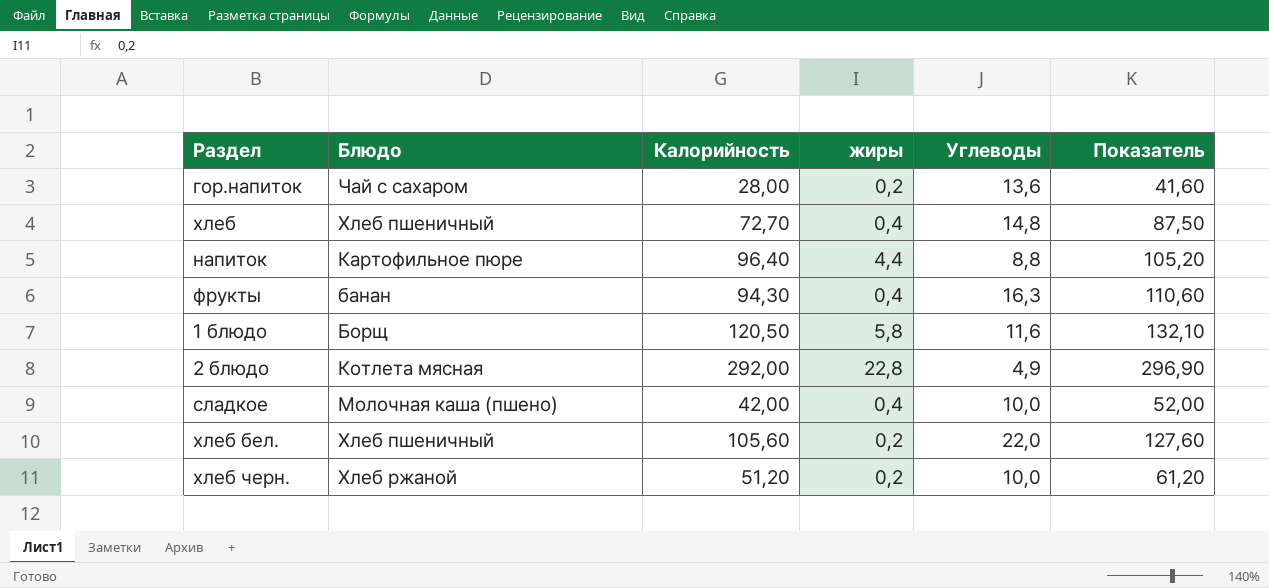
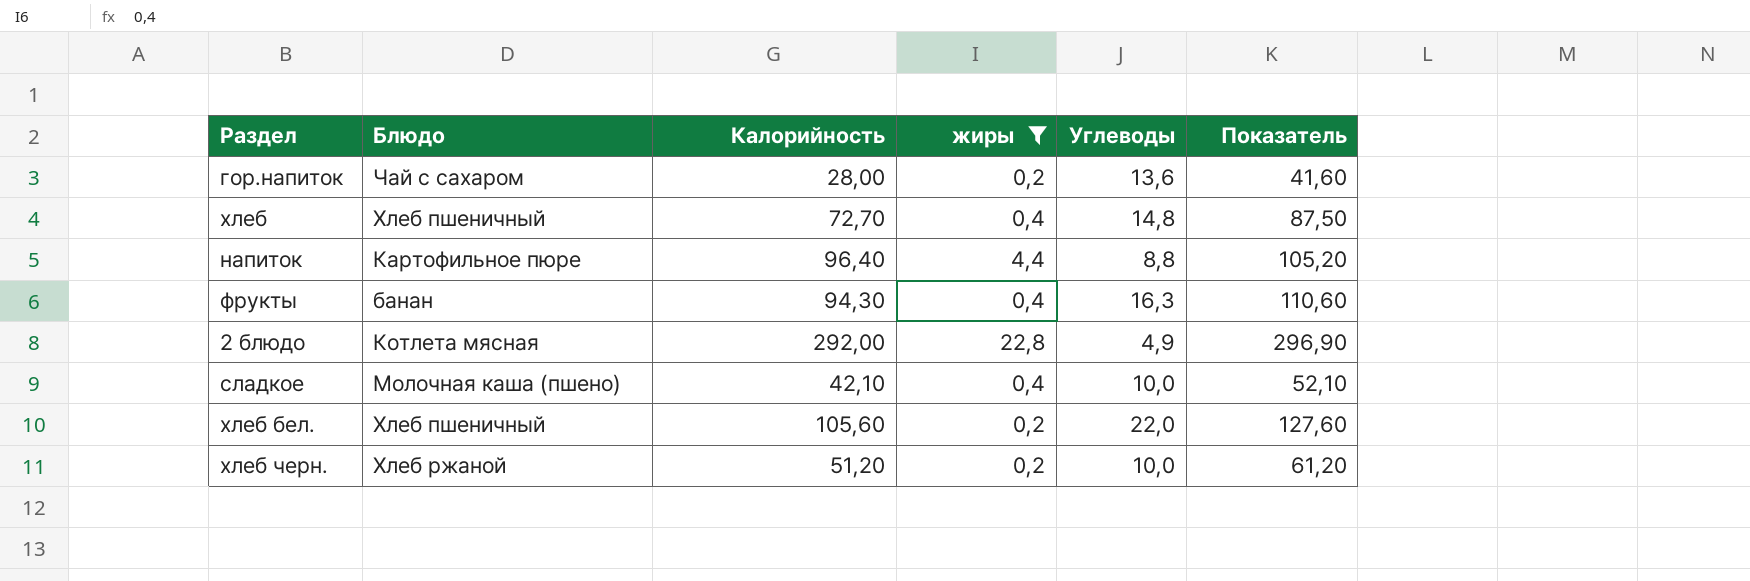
filter: none -> жиры != 5,8
сладкое | Калорийность: 42,00 -> 42,10
сладкое | Показатель: 52,00 -> 52,10

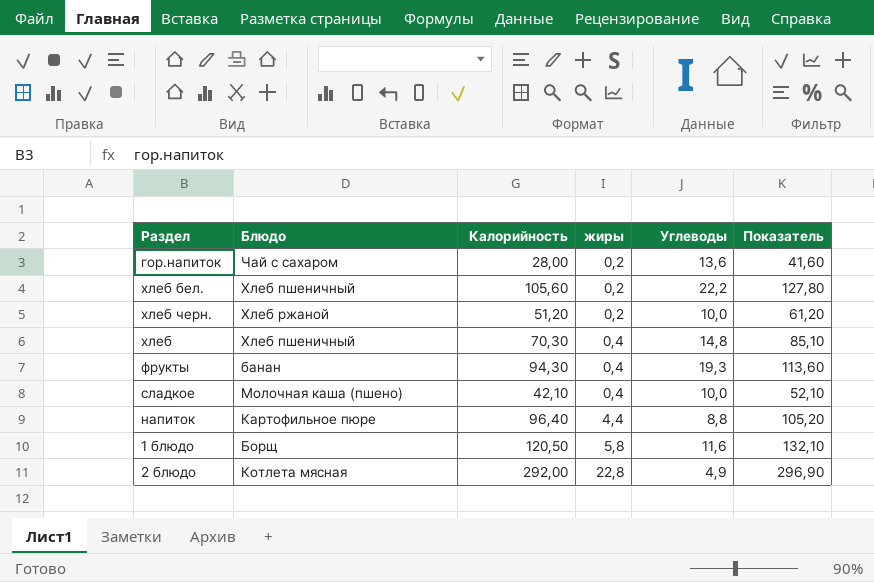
filter: жиры != 5,8 -> none
row order: none -> жиры ascending
хлеб бел. | Углеводы: 22,0 -> 22,2
хлеб бел. | Показатель: 127,60 -> 127,80
хлеб | Калорийность: 72,70 -> 70,30
хлеб | Показатель: 87,50 -> 85,10
фрукты | Углеводы: 16,3 -> 19,3
фрукты | Показатель: 110,60 -> 113,60

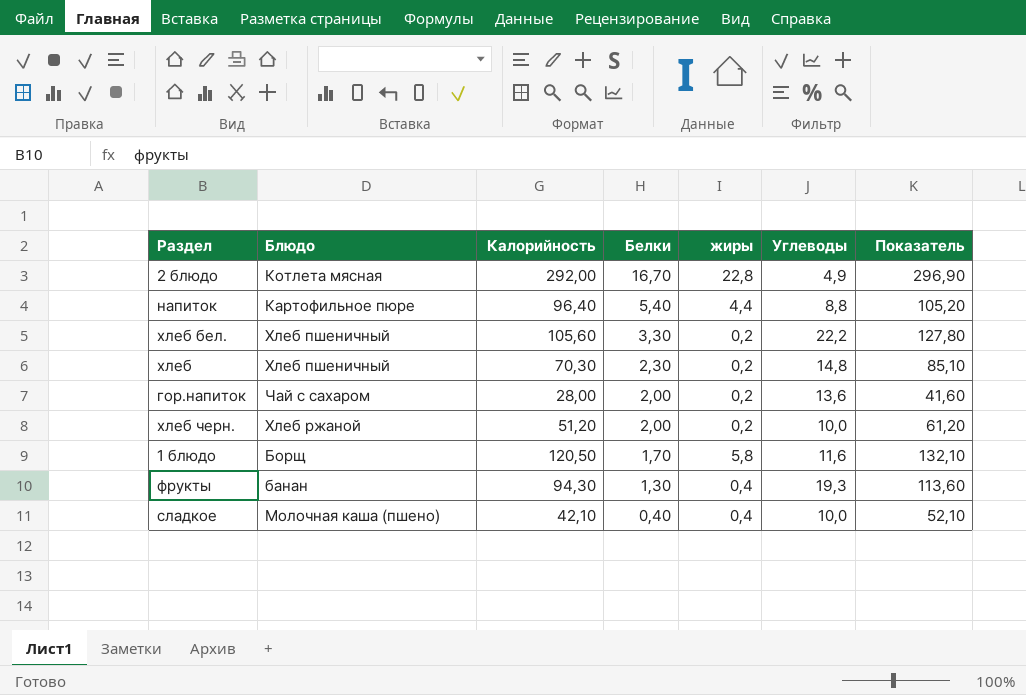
row order: жиры ascending -> Белки descending
column Белки | position: none -> 4
хлеб | жиры: 0,4 -> 0,2

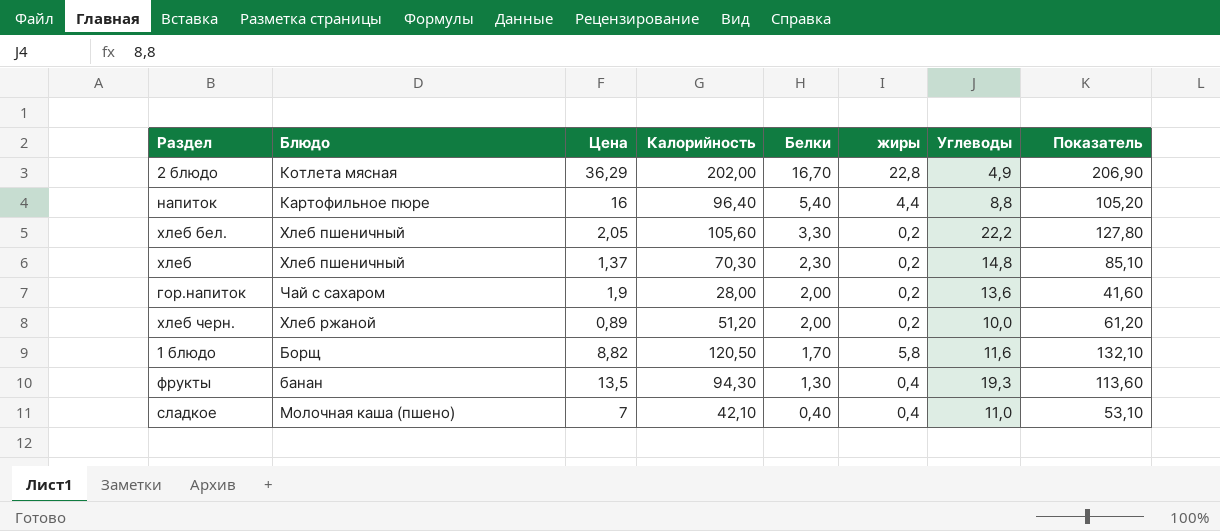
column Цена | position: none -> 3
2 блюдо | Калорийность: 292,00 -> 202,00
2 блюдо | Показатель: 296,90 -> 206,90
сладкое | Углеводы: 10,0 -> 11,0
сладкое | Показатель: 52,10 -> 53,10

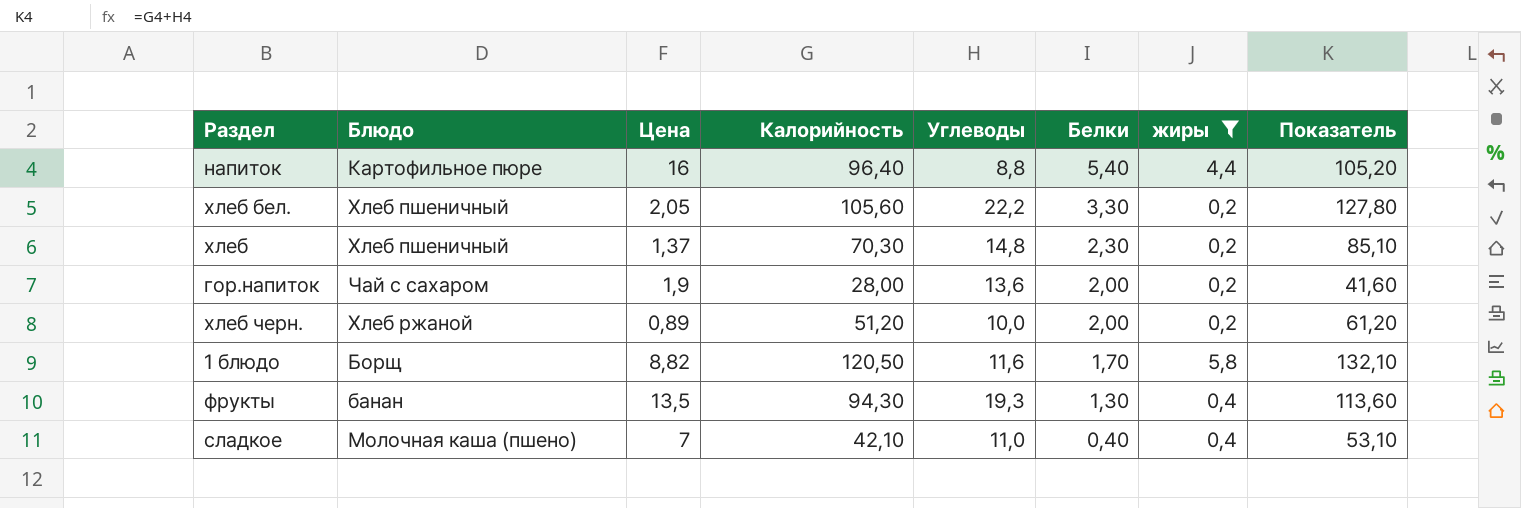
filter: none -> жиры != 22,8
column Углеводы | position: 7 -> 5

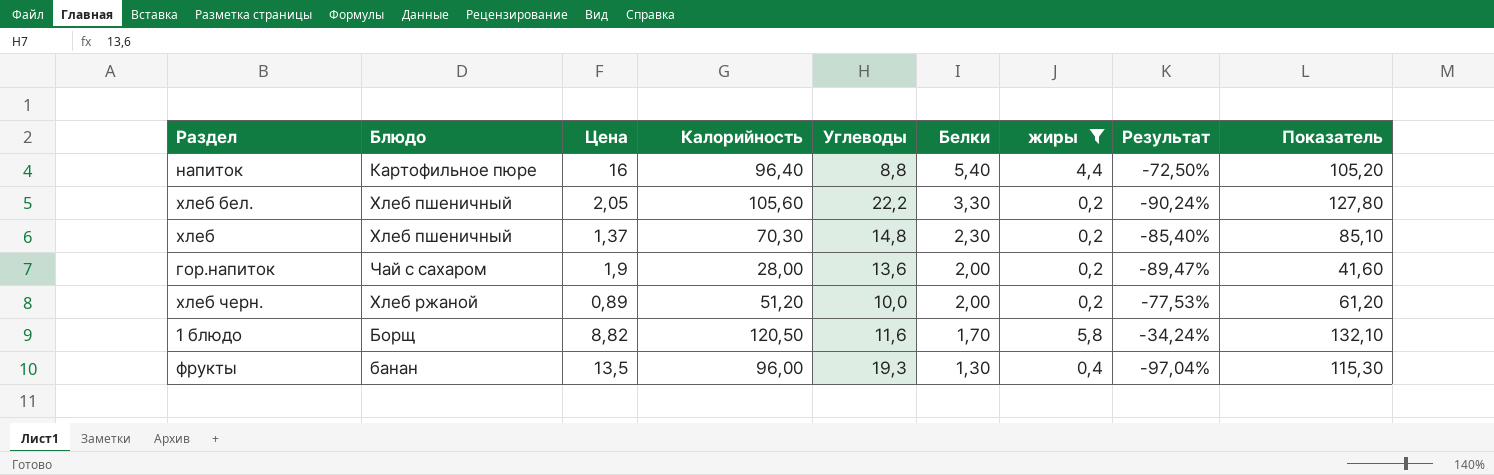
column Результат | formula: none -> ([жиры] - [Цена]) / [Цена]
row сладкое: Молочная каша (пшено) | 7 | 42,10 | 11,0 | 0,40 | 0,4 | 53,10 -> none
фрукты | Калорийность: 94,30 -> 96,00
фрукты | Показатель: 113,60 -> 115,30

